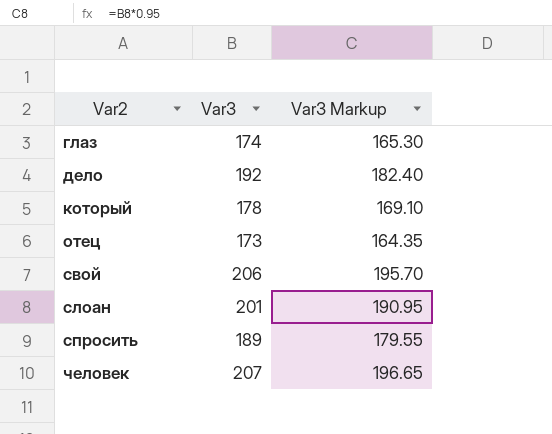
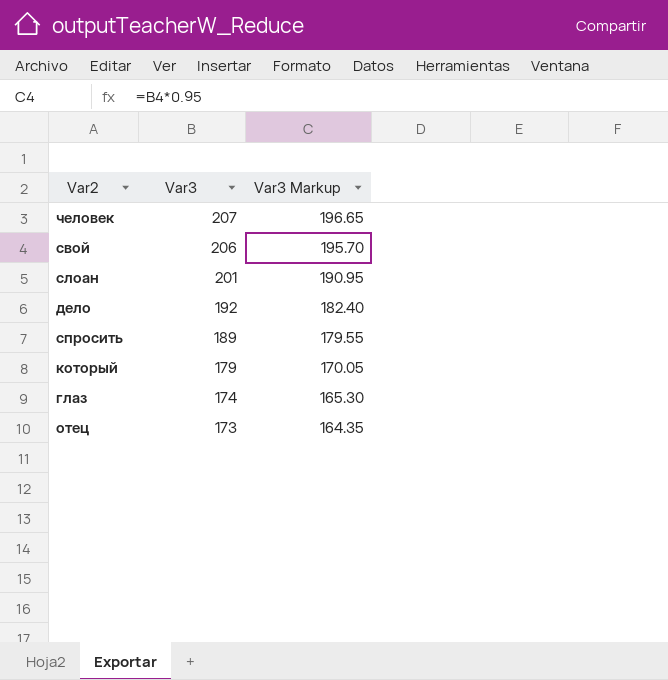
row order: Var2 ascending -> Var3 descending
который | Var3: 178 -> 179
который | Var3 Markup: 169.10 -> 170.05

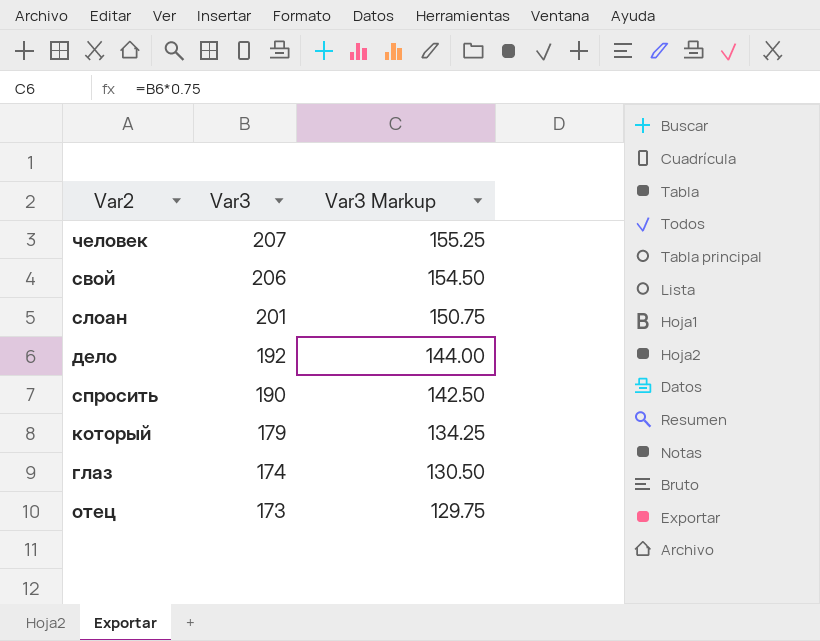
column Var3 Markup | formula: [Var3] * 0.95 -> [Var3] * 0.75
спросить | Var3: 189 -> 190

